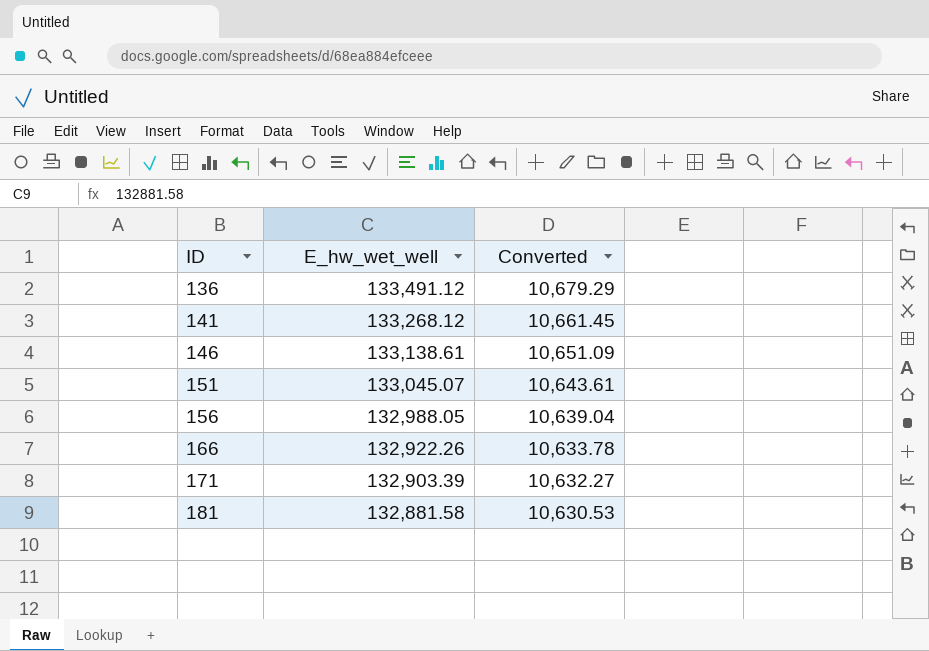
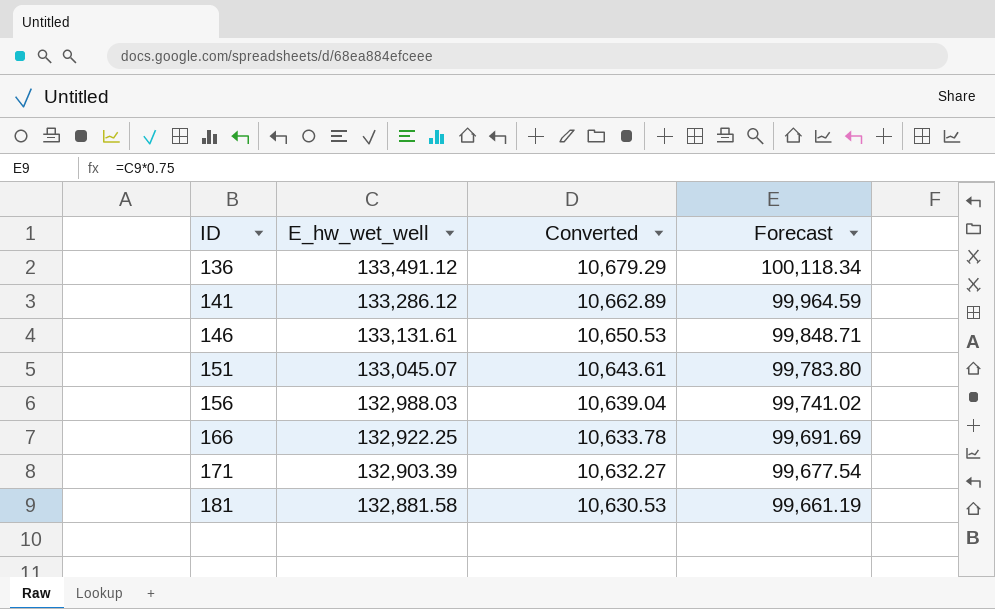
column Forecast | formula: none -> [E_hw_wet_well] * 0.75
141 | E_hw_wet_well: 133,268.12 -> 133,286.12
141 | Converted: 10,661.45 -> 10,662.89
146 | E_hw_wet_well: 133,138.61 -> 133,131.61
146 | Converted: 10,651.09 -> 10,650.53
156 | E_hw_wet_well: 132,988.05 -> 132,988.03
166 | E_hw_wet_well: 132,922.26 -> 132,922.25

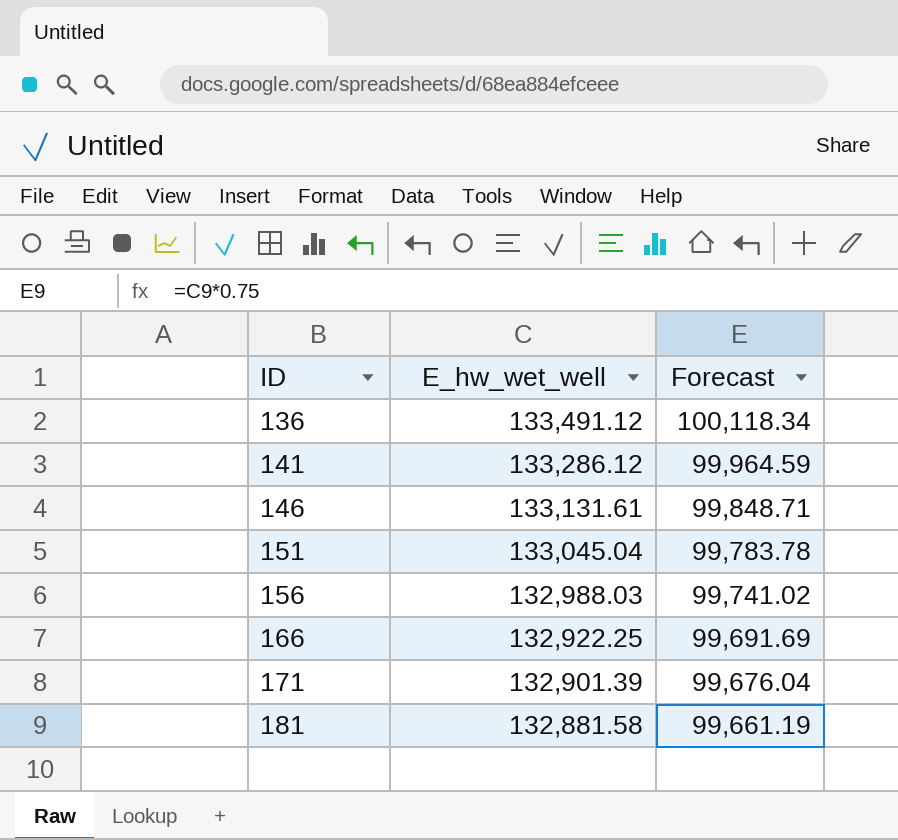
column Converted | formula: [E_hw_wet_well] * 0.08 -> none
151 | E_hw_wet_well: 133,045.07 -> 133,045.04
151 | Forecast: 99,783.80 -> 99,783.78
171 | E_hw_wet_well: 132,903.39 -> 132,901.39
171 | Forecast: 99,677.54 -> 99,676.04

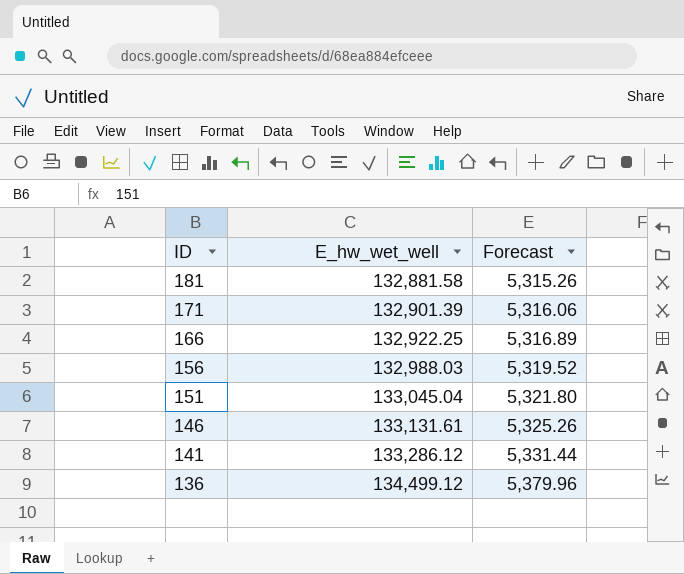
row order: ID ascending -> ID descending
column Forecast | formula: [E_hw_wet_well] * 0.75 -> [E_hw_wet_well] * 0.04
136 | E_hw_wet_well: 133,491.12 -> 134,499.12

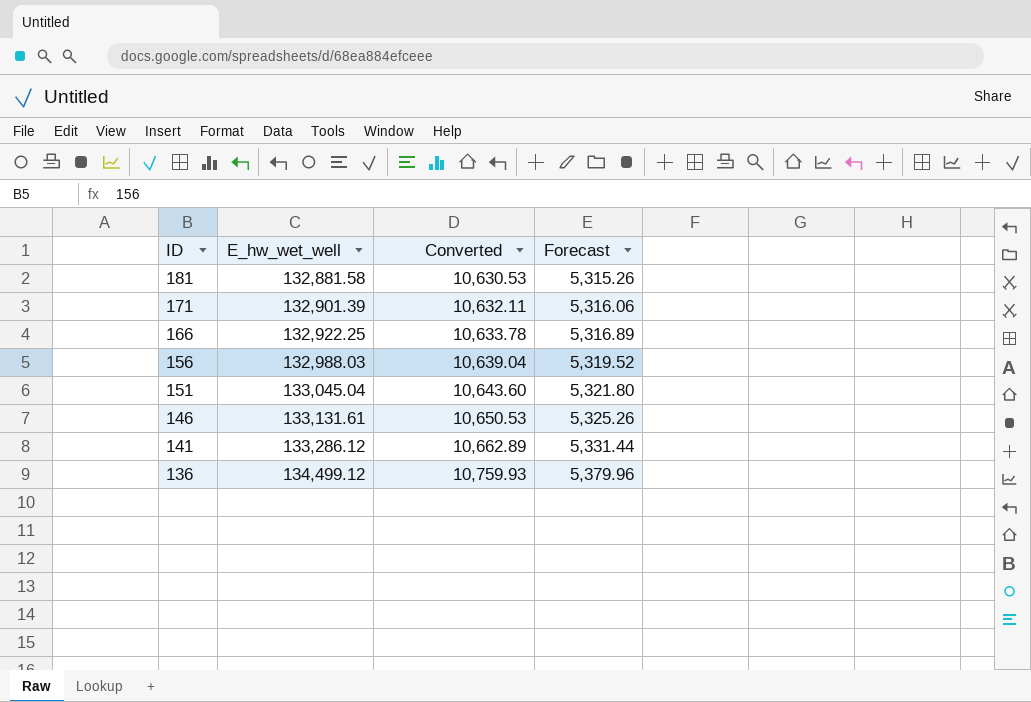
column Converted | formula: none -> [E_hw_wet_well] * 0.08

